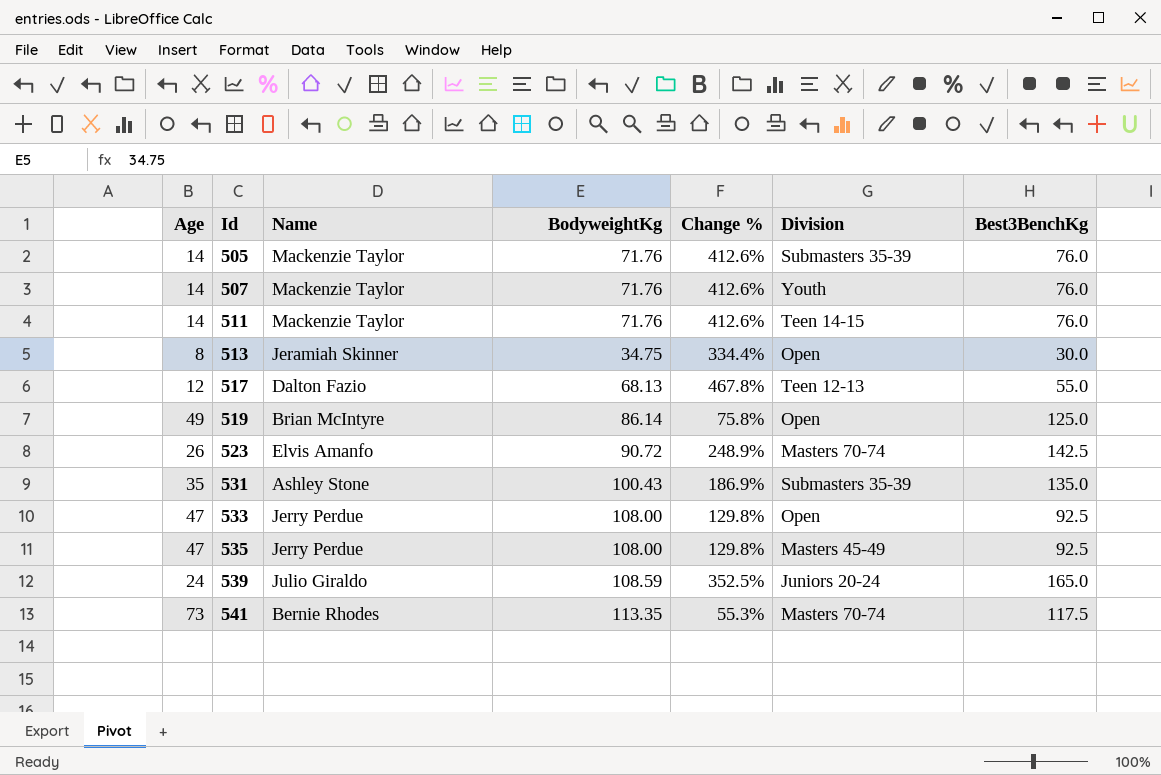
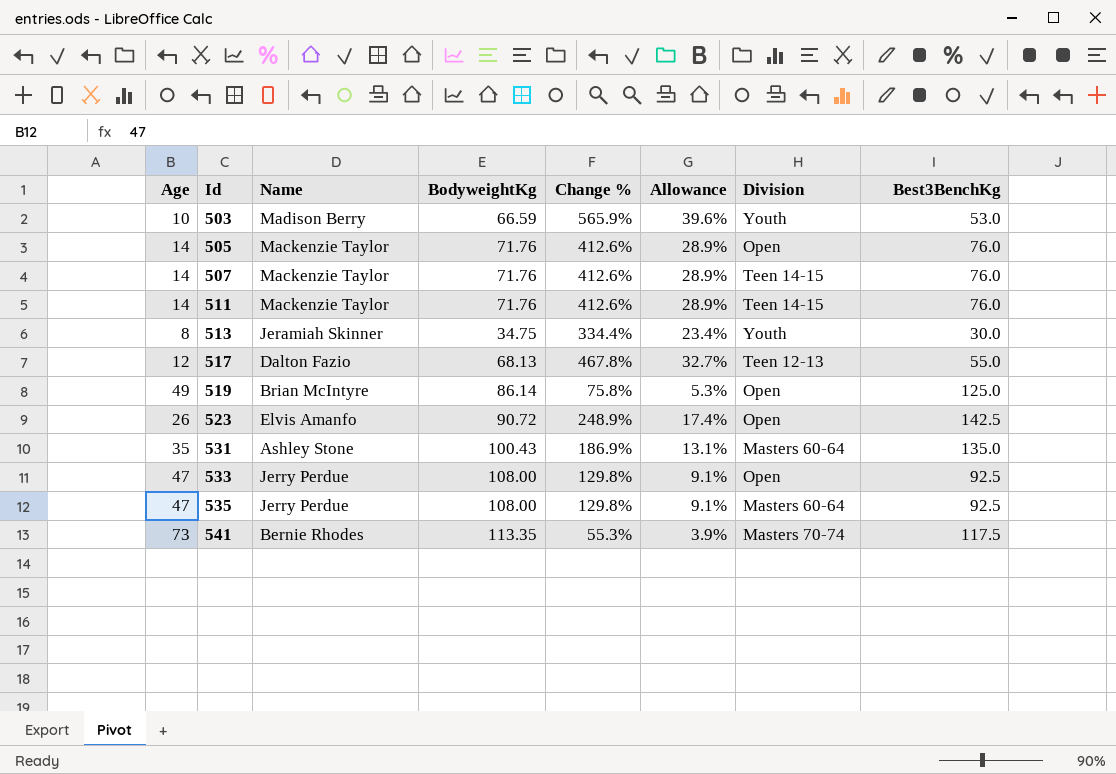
column Allowance | formula: none -> [Change %] * 0.07
row 539: 24 | Julio Giraldo | 108.59 | 352.5% | Juniors 20-24 | 165.0 -> none
row 503: none -> 10 | Madison Berry | 66.59 | 565.9% | 39.6% | Youth | 53.0
505 | Division: Submasters 35-39 -> Open
507 | Division: Youth -> Teen 14-15
513 | Division: Open -> Youth
523 | Division: Masters 70-74 -> Open
531 | Division: Submasters 35-39 -> Masters 60-64
535 | Division: Masters 45-49 -> Masters 60-64

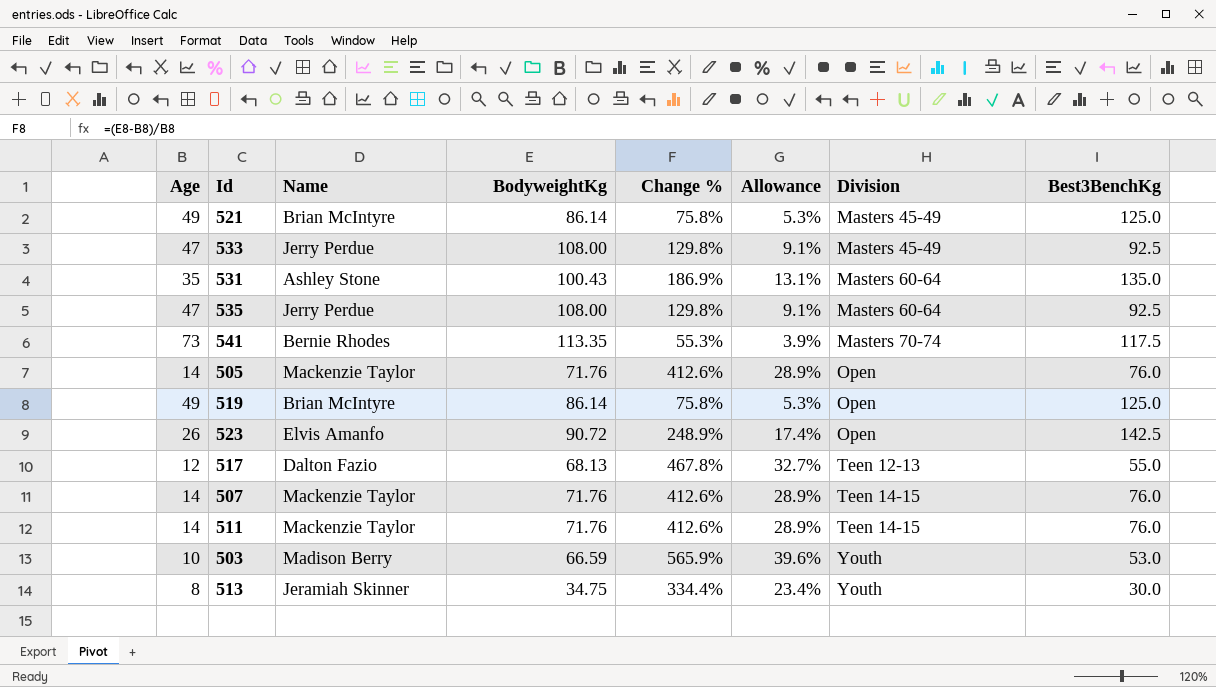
row order: Id ascending -> Division ascending
row 521: none -> 49 | Brian McIntyre | 86.14 | 75.8% | 5.3% | Masters 45-49 | 125.0
533 | Division: Open -> Masters 45-49

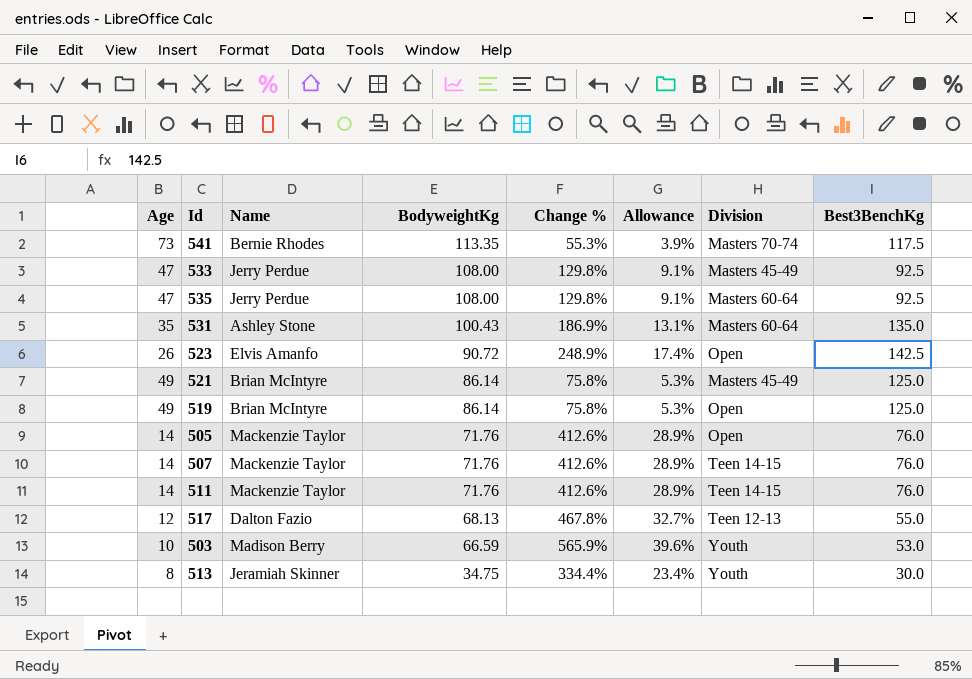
row order: Division ascending -> BodyweightKg descending

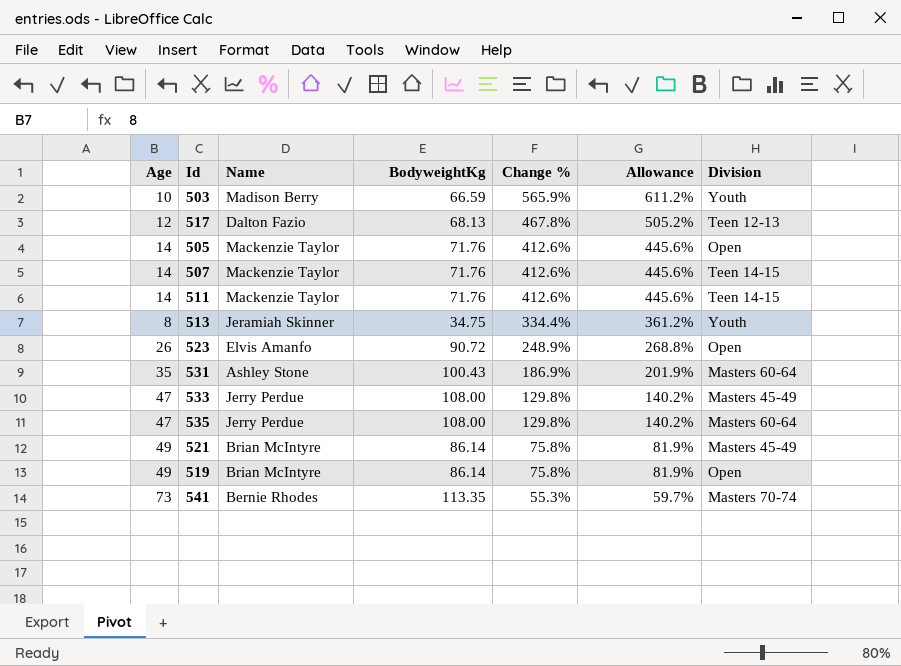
row order: BodyweightKg descending -> Change % descending
column Best3BenchKg | position: 8 -> none
column Allowance | formula: [Change %] * 0.07 -> [Change %] * 1.08

